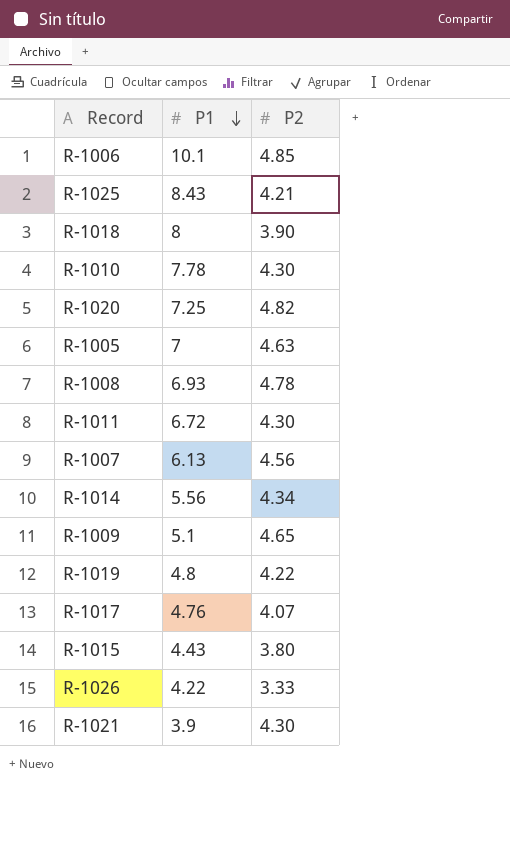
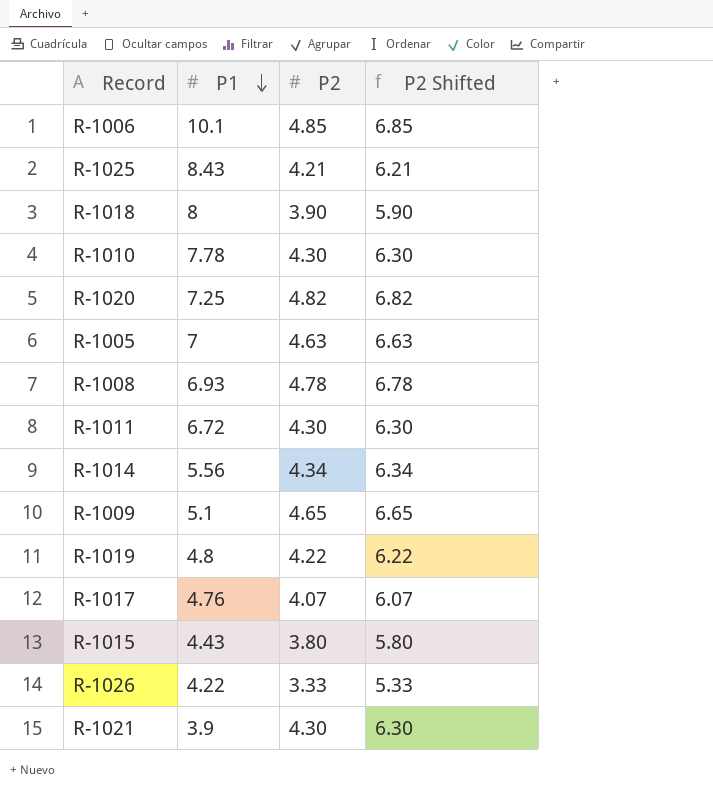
column P2 Shifted | formula: none -> [P2] + 2
row R-1007: 6.13 | 4.56 -> none

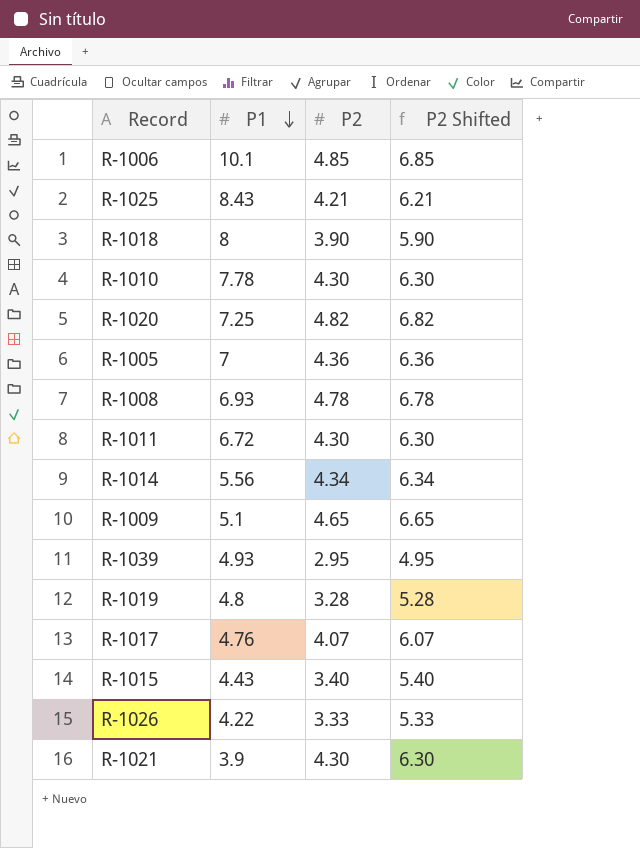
R-1005 | P2: 4.63 -> 4.36
R-1005 | P2 Shifted: 6.63 -> 6.36
row R-1039: none -> 4.93 | 2.95 | 4.95
R-1019 | P2: 4.22 -> 3.28
R-1019 | P2 Shifted: 6.22 -> 5.28
R-1015 | P2: 3.80 -> 3.40
R-1015 | P2 Shifted: 5.80 -> 5.40

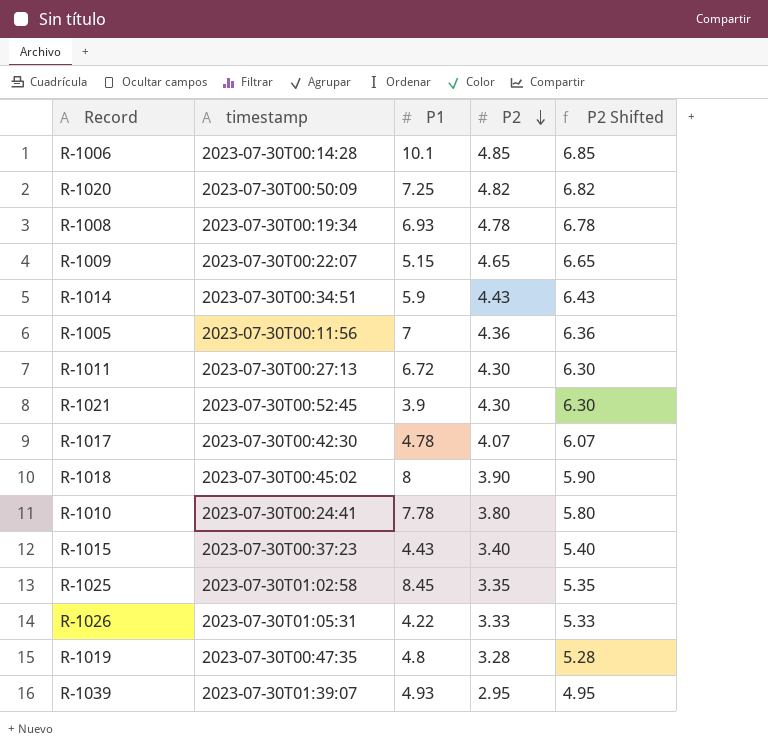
row order: P1 descending -> P2 descending
column timestamp | position: none -> 2
R-1009 | P1: 5.1 -> 5.15
R-1014 | P1: 5.56 -> 5.9
R-1014 | P2: 4.34 -> 4.43
R-1014 | P2 Shifted: 6.34 -> 6.43
R-1017 | P1: 4.76 -> 4.78
R-1010 | P2: 4.30 -> 3.80
R-1010 | P2 Shifted: 6.30 -> 5.80
R-1025 | P1: 8.43 -> 8.45
R-1025 | P2: 4.21 -> 3.35
R-1025 | P2 Shifted: 6.21 -> 5.35

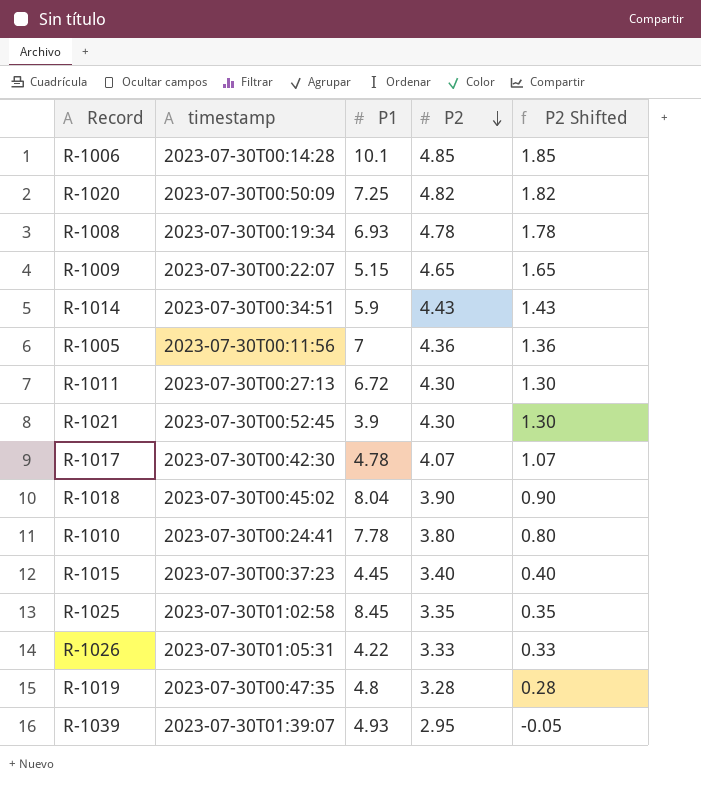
column P2 Shifted | formula: [P2] + 2 -> [P2] - 3
R-1018 | P1: 8 -> 8.04
R-1015 | P1: 4.43 -> 4.45

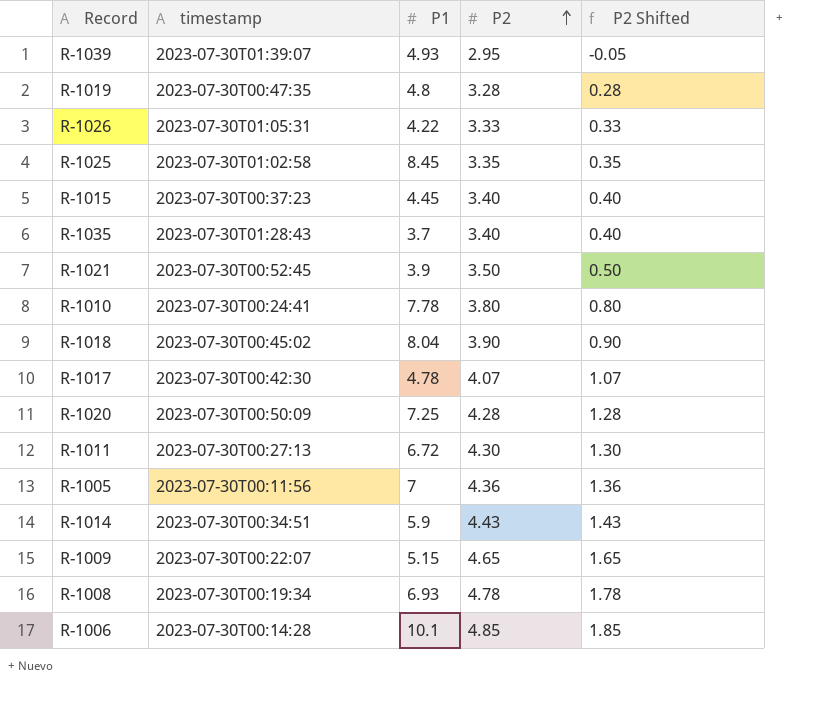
row order: P2 descending -> P2 ascending
row R-1035: none -> 2023-07-30T01:28:43 | 3.7 | 3.40 | 0.40
R-1021 | P2: 4.30 -> 3.50
R-1021 | P2 Shifted: 1.30 -> 0.50
R-1020 | P2: 4.82 -> 4.28
R-1020 | P2 Shifted: 1.82 -> 1.28

